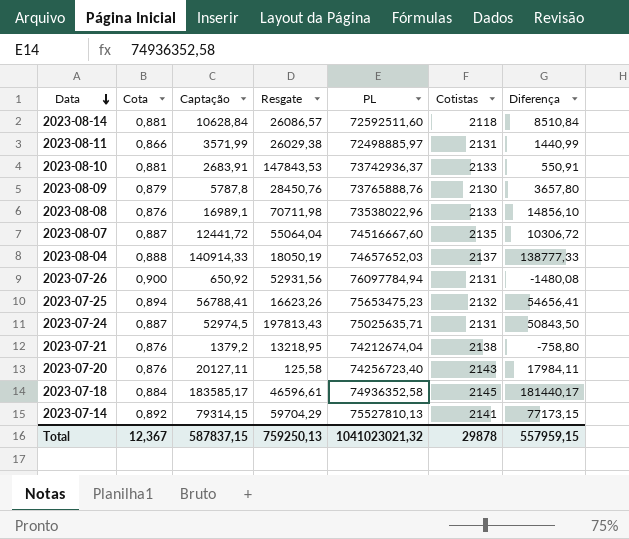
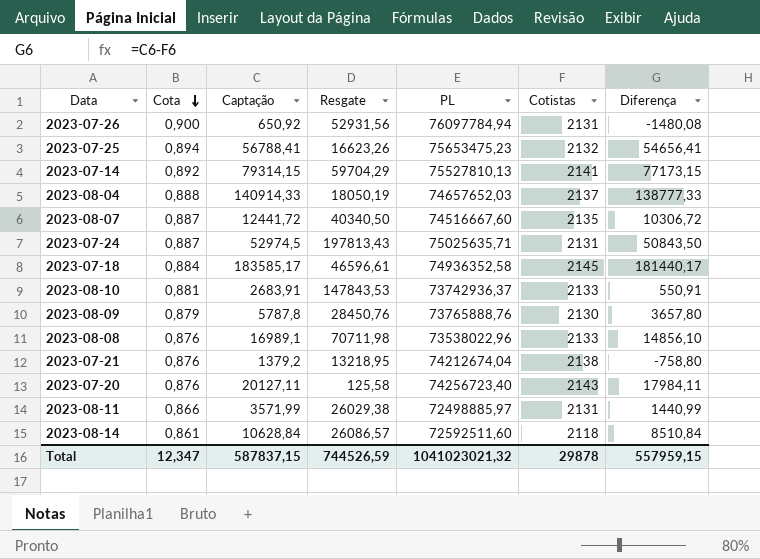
row order: Data descending -> Cota descending
2023-08-07 | Resgate: 55064,04 -> 40340,50
2023-08-14 | Cota: 0,881 -> 0,861
Total | Cota: 12,367 -> 12,347
Total | Resgate: 759250,13 -> 744526,59

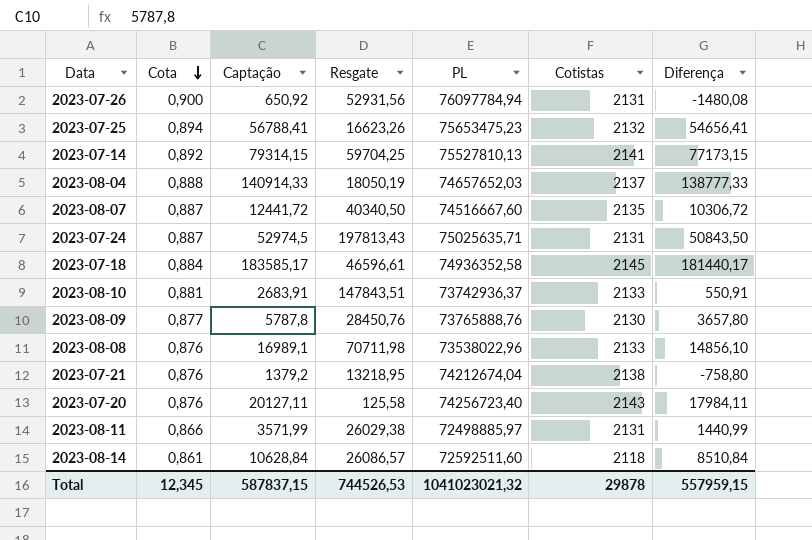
2023-07-14 | Resgate: 59704,29 -> 59704,25
2023-08-10 | Resgate: 147843,53 -> 147843,51
2023-08-09 | Cota: 0,879 -> 0,877
Total | Cota: 12,347 -> 12,345
Total | Resgate: 744526,59 -> 744526,53

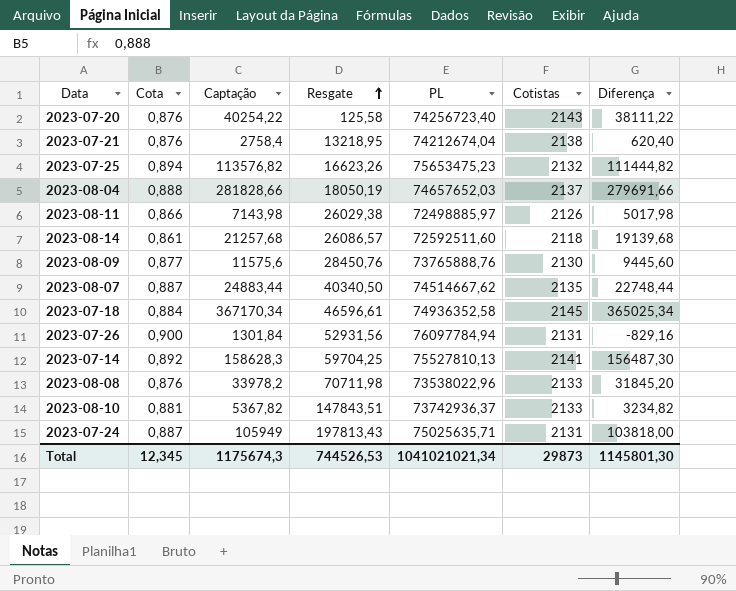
row order: Cota descending -> Resgate ascending
2023-07-20 | Captação: 20127,11 -> 40254,22
2023-07-20 | Diferença: 17984,11 -> 38111,22
2023-07-21 | Captação: 1379,2 -> 2758,4
2023-07-21 | Diferença: -758,80 -> 620,40
2023-07-25 | Captação: 56788,41 -> 113576,82
2023-07-25 | Diferença: 54656,41 -> 111444,82
2023-08-04 | Captação: 140914,33 -> 281828,66
2023-08-04 | Diferença: 138777,33 -> 279691,66
2023-08-11 | Captação: 3571,99 -> 7143,98
2023-08-11 | Cotistas: 2131 -> 2126
2023-08-11 | Diferença: 1440,99 -> 5017,98
2023-08-14 | Captação: 10628,84 -> 21257,68
2023-08-14 | Diferença: 8510,84 -> 19139,68
2023-08-09 | Captação: 5787,8 -> 11575,6
2023-08-09 | Diferença: 3657,80 -> 9445,60
2023-08-07 | Captação: 12441,72 -> 24883,44
2023-08-07 | PL: 74516667,60 -> 74514667,62
2023-08-07 | Diferença: 10306,72 -> 22748,44
2023-07-18 | Captação: 183585,17 -> 367170,34
2023-07-18 | Diferença: 181440,17 -> 365025,34
2023-07-26 | Captação: 650,92 -> 1301,84
2023-07-26 | Diferença: -1480,08 -> -829,16
2023-07-14 | Captação: 79314,15 -> 158628,3
2023-07-14 | Diferença: 77173,15 -> 156487,30
2023-08-08 | Captação: 16989,1 -> 33978,2
2023-08-08 | Diferença: 14856,10 -> 31845,20
2023-08-10 | Captação: 2683,91 -> 5367,82
2023-08-10 | Diferença: 550,91 -> 3234,82
2023-07-24 | Captação: 52974,5 -> 105949
2023-07-24 | Diferença: 50843,50 -> 103818,00
Total | Captação: 587837,15 -> 1175674,3
Total | PL: 1041023021,32 -> 1041021021,34
Total | Cotistas: 29878 -> 29873
Total | Diferença: 557959,15 -> 1145801,30

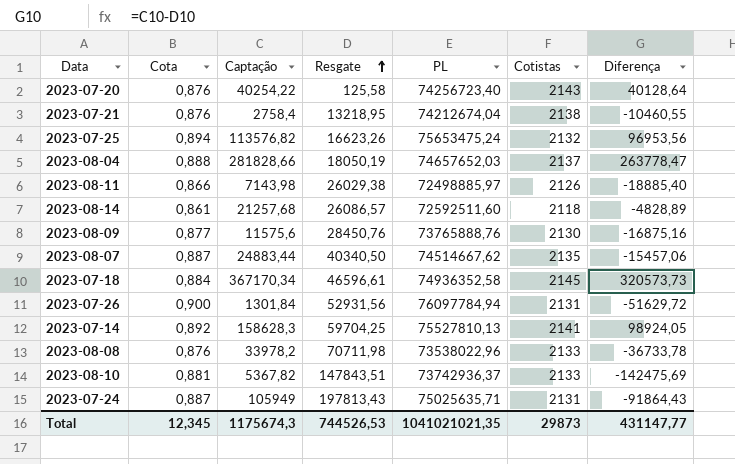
column Diferença | formula: [Captação] - [Cotistas] -> [Captação] - [Resgate]
2023-07-25 | PL: 75653475,23 -> 75653475,24
Total | PL: 1041021021,34 -> 1041021021,35
Total | Diferença: 1145801,30 -> 431147,77

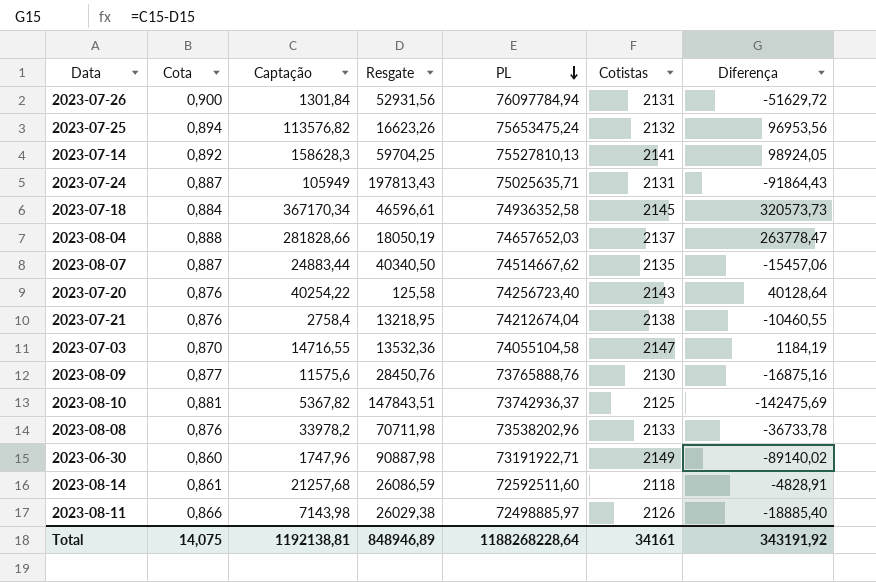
row order: Resgate ascending -> PL descending
row 2023-07-03: none -> 0,870 | 14716,55 | 13532,36 | 74055104,58 | 2147 | 1184,19
2023-08-10 | Cotistas: 2133 -> 2125
2023-08-08 | PL: 73538022,96 -> 73538202,96
row 2023-06-30: none -> 0,860 | 1747,96 | 90887,98 | 73191922,71 | 2149 | -89140,02
2023-08-14 | Resgate: 26086,57 -> 26086,59
2023-08-14 | Diferença: -4828,89 -> -4828,91
Total | Cota: 12,345 -> 14,075
Total | Captação: 1175674,3 -> 1192138,81
Total | Resgate: 744526,53 -> 848946,89
Total | PL: 1041021021,35 -> 1188268228,64
Total | Cotistas: 29873 -> 34161
Total | Diferença: 431147,77 -> 343191,92

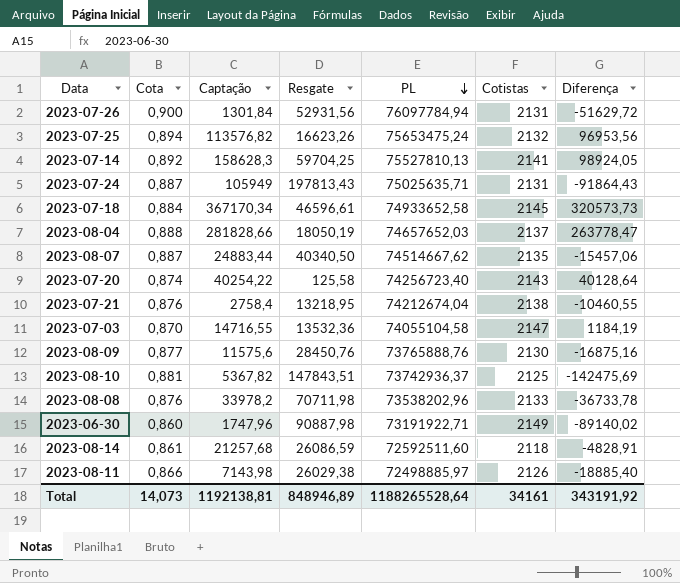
2023-07-18 | PL: 74936352,58 -> 74933652,58
2023-07-20 | Cota: 0,876 -> 0,874
Total | Cota: 14,075 -> 14,073
Total | PL: 1188268228,64 -> 1188265528,64

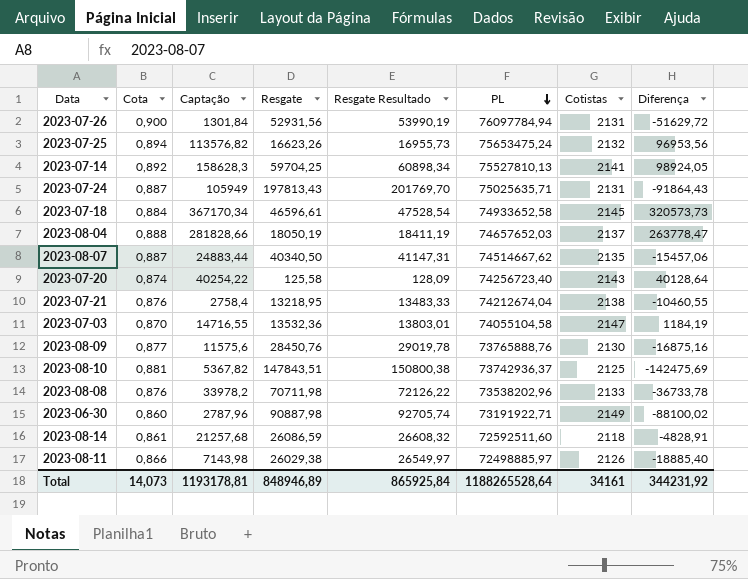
column Resgate Resultado | formula: none -> [Resgate] * 1,02
2023-06-30 | Captação: 1747,96 -> 2787,96
2023-06-30 | Diferença: -89140,02 -> -88100,02
Total | Captação: 1192138,81 -> 1193178,81
Total | Diferença: 343191,92 -> 344231,92

